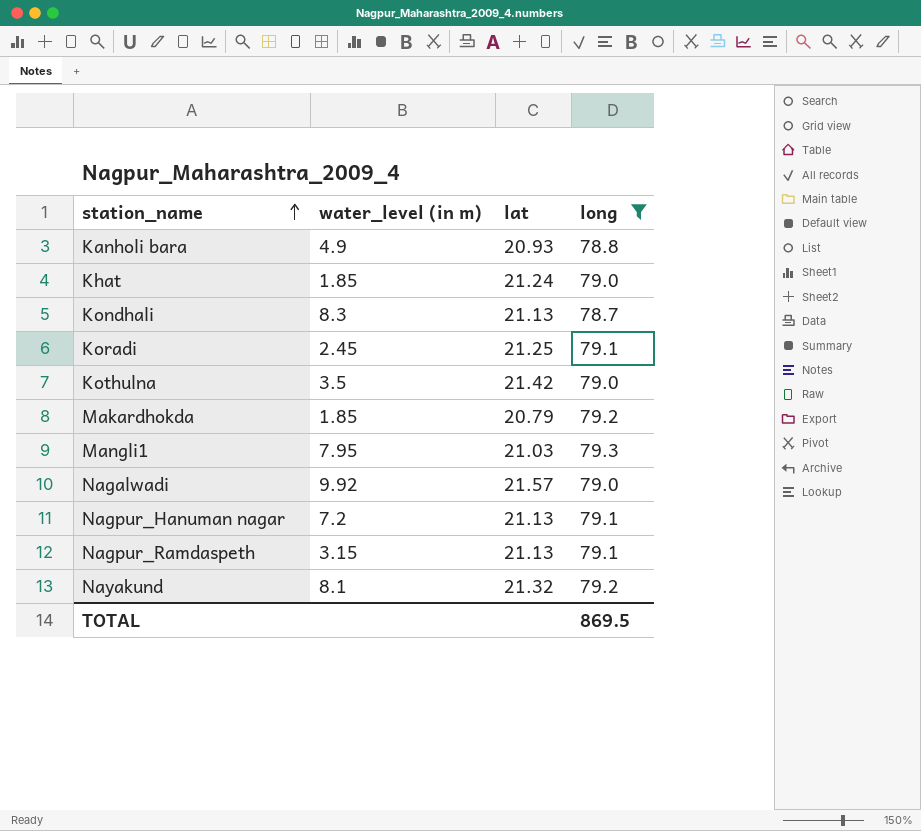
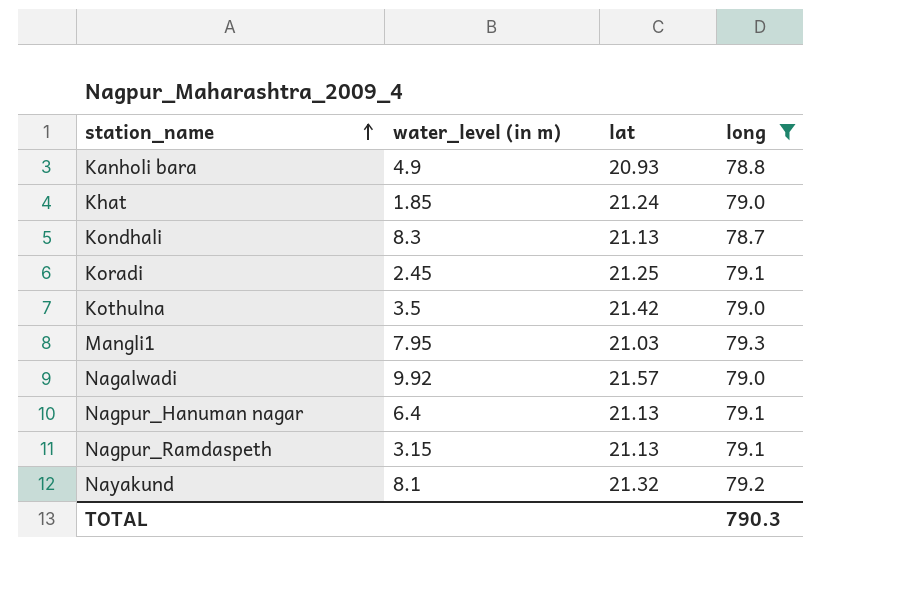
row Makardhokda: 1.85 | 20.79 | 79.2 -> none
Nagpur_Hanuman nagar | water_level (in m): 7.2 -> 6.4
TOTAL | long: 869.5 -> 790.3

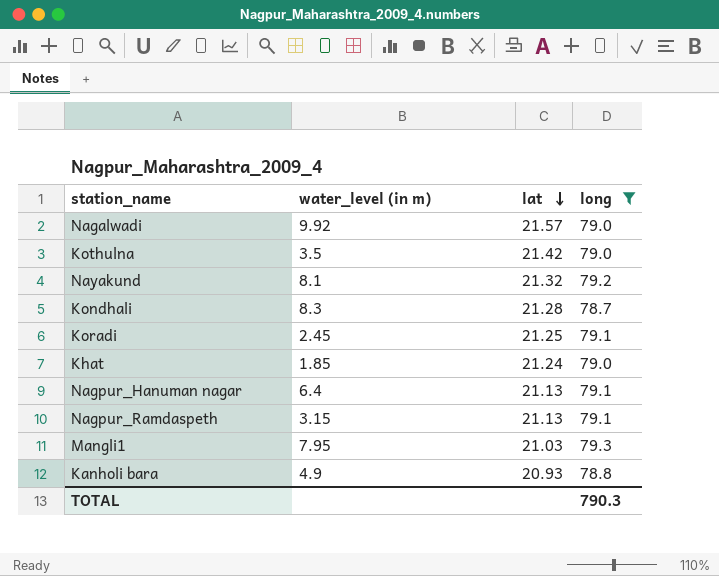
row order: station_name ascending -> lat descending
Kondhali | lat: 21.13 -> 21.28

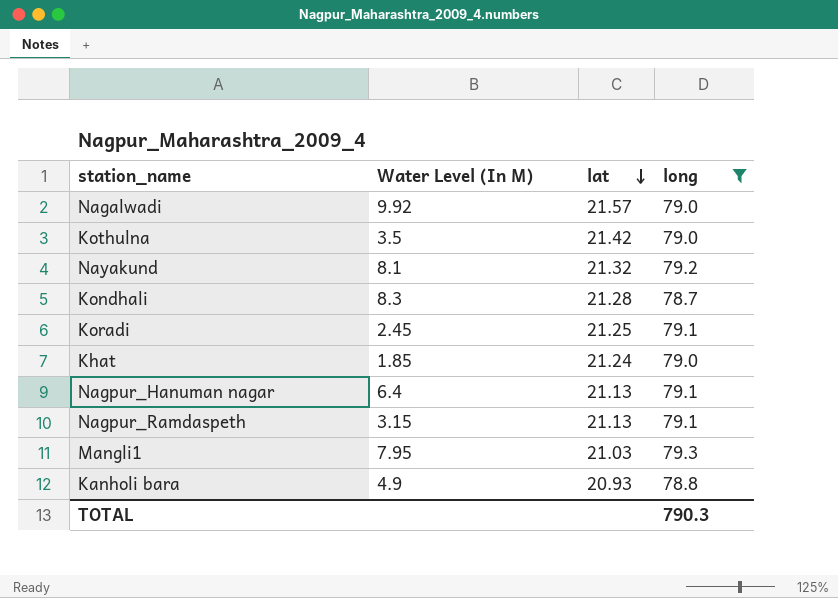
column name: water_level (in m) -> Water Level (In M)

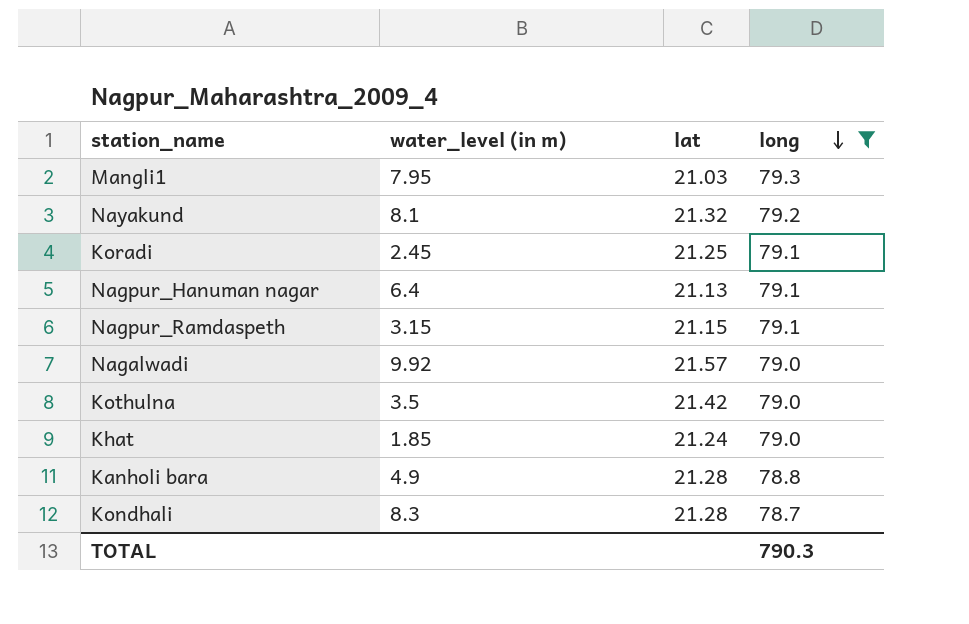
row order: lat descending -> long descending
column name: Water Level (In M) -> water_level (in m)
Nagpur_Ramdaspeth | lat: 21.13 -> 21.15
Kanholi bara | lat: 20.93 -> 21.28

